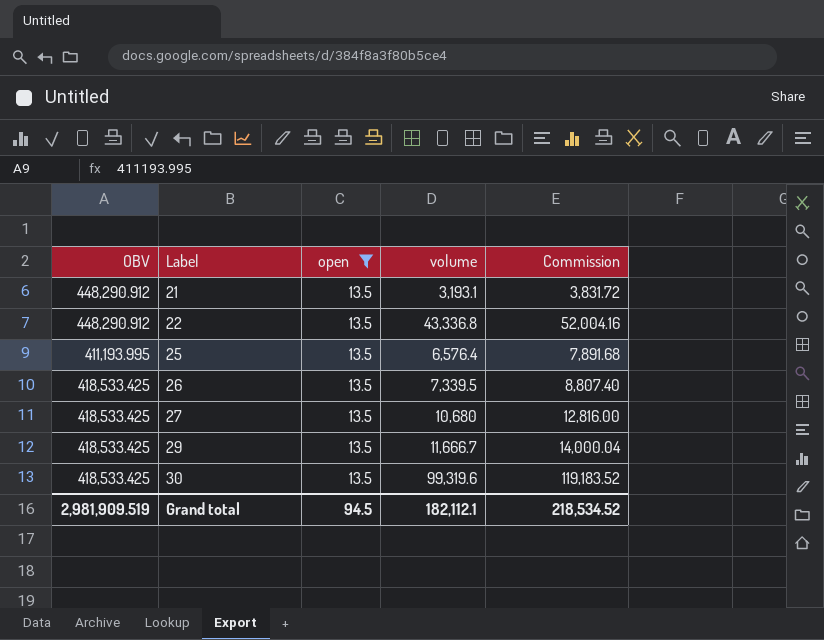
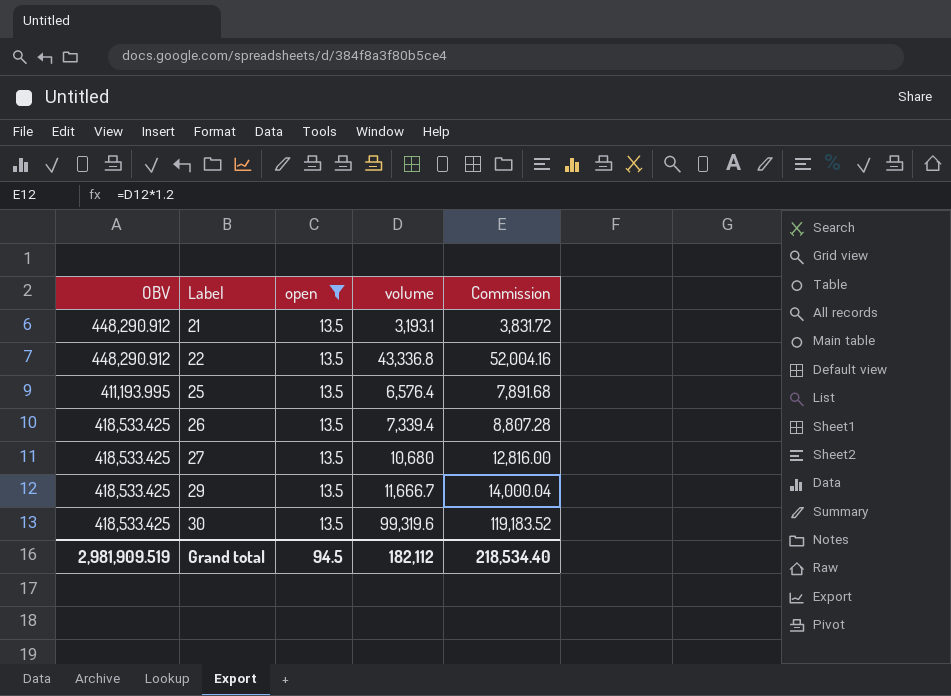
26 | volume: 7,339.5 -> 7,339.4
26 | Commission: 8,807.40 -> 8,807.28
Grand total | volume: 182,112.1 -> 182,112
Grand total | Commission: 218,534.52 -> 218,534.40

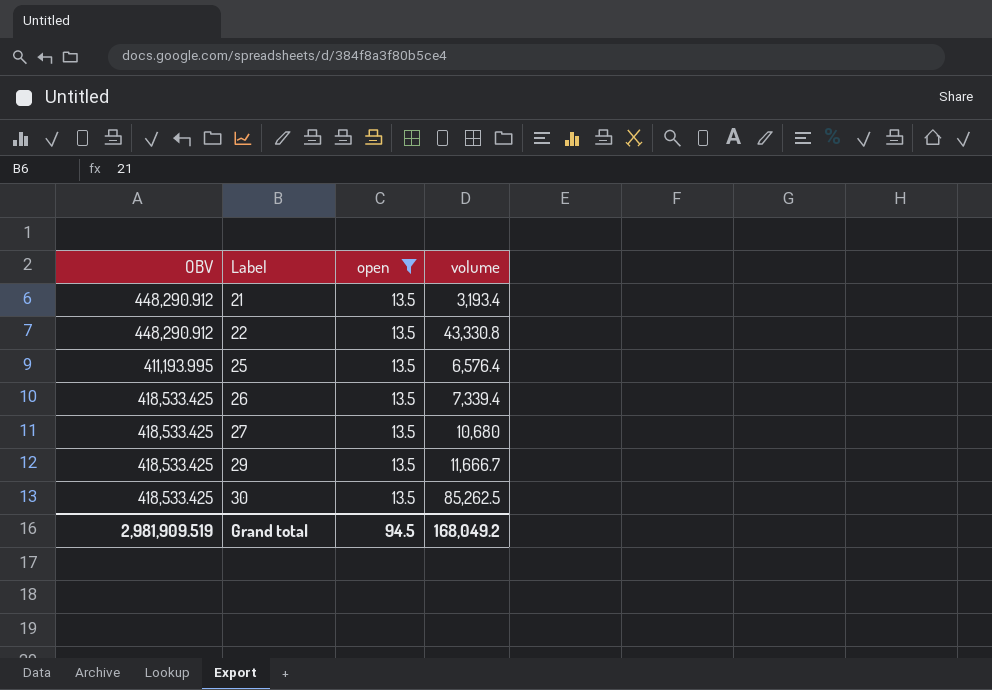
column Commission | formula: [volume] * 1.2 -> none
21 | volume: 3,193.1 -> 3,193.4
22 | volume: 43,336.8 -> 43,330.8
30 | volume: 99,319.6 -> 85,262.5
Grand total | volume: 182,112 -> 168,049.2

